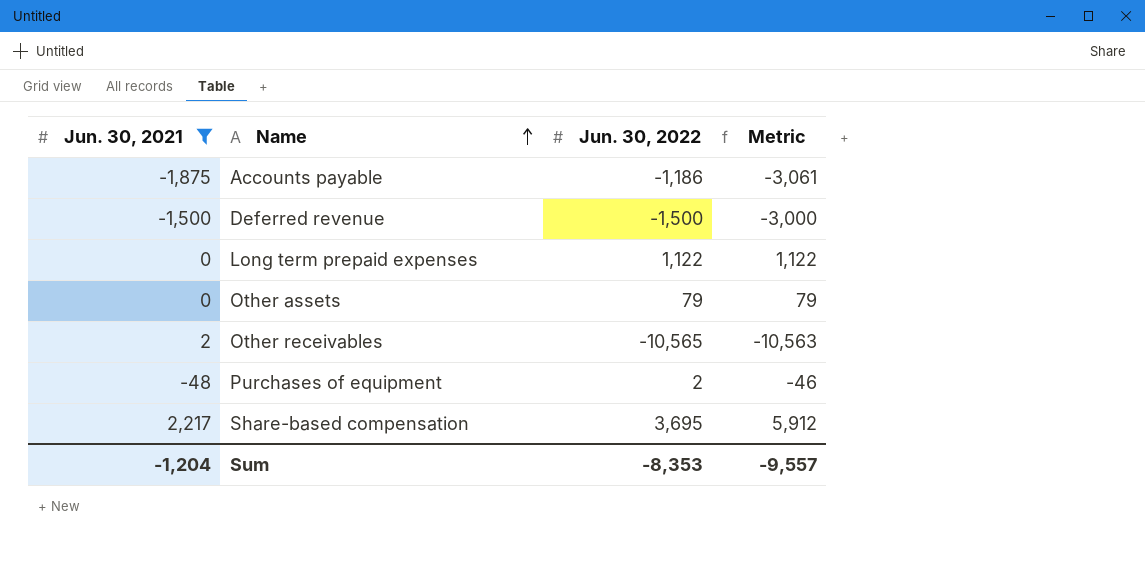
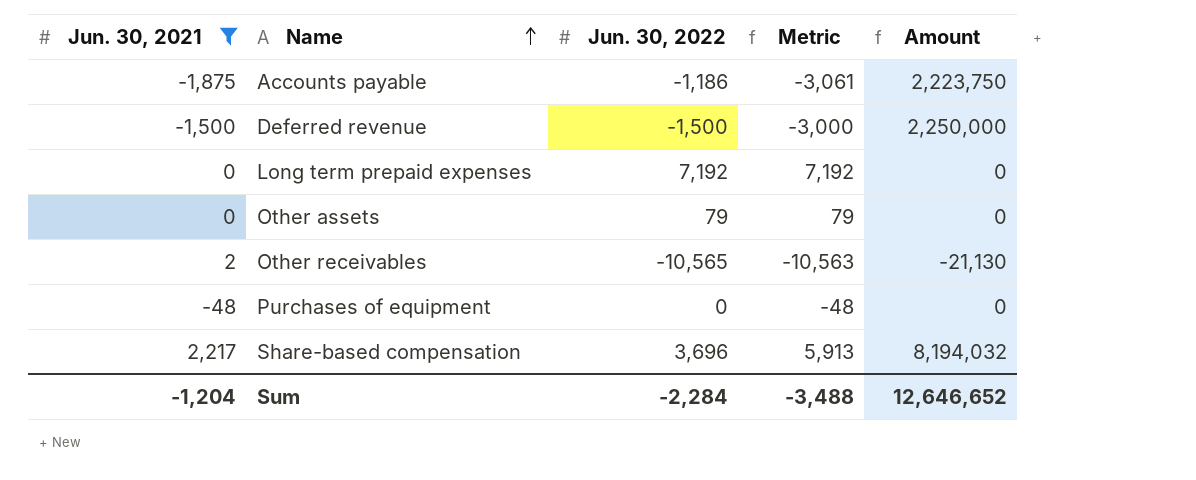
column Amount | formula: none -> [Jun. 30, 2021] * [Jun. 30, 2022]
Long term prepaid expenses | Jun. 30, 2022: 1,122 -> 7,192
Long term prepaid expenses | Metric: 1,122 -> 7,192
Purchases of equipment | Jun. 30, 2022: 2 -> 0
Purchases of equipment | Metric: -46 -> -48
Share-based compensation | Jun. 30, 2022: 3,695 -> 3,696
Share-based compensation | Metric: 5,912 -> 5,913
Sum | Jun. 30, 2022: -8,353 -> -2,284
Sum | Metric: -9,557 -> -3,488

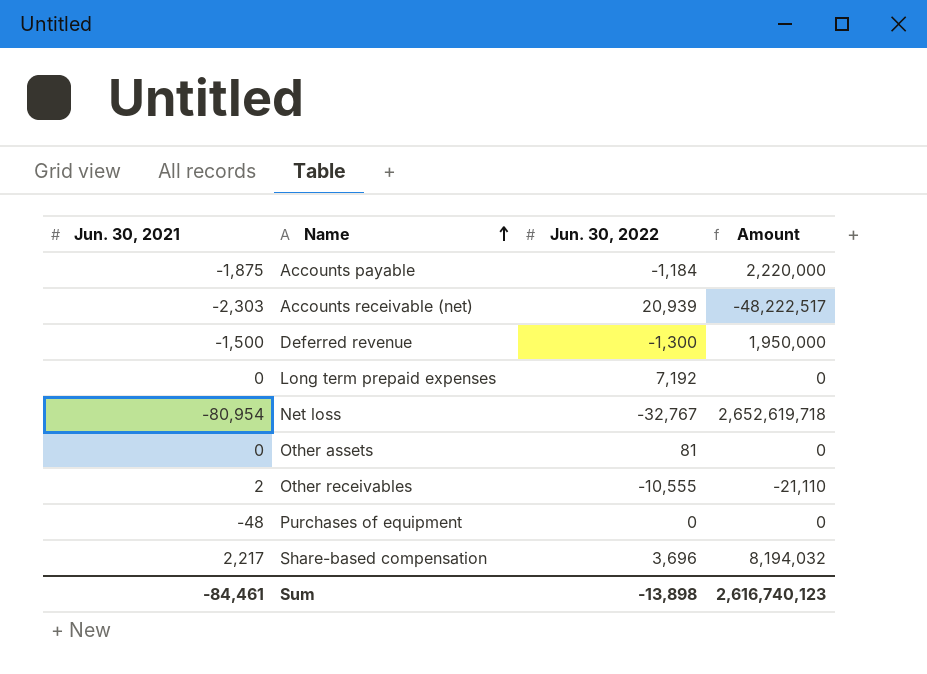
filter: Jun. 30, 2021 >= -1,875 -> none
column Metric | formula: [Jun. 30, 2021] + [Jun. 30, 2022] -> none
Accounts payable | Jun. 30, 2022: -1,186 -> -1,184
Accounts payable | Amount: 2,223,750 -> 2,220,000
Deferred revenue | Jun. 30, 2022: -1,500 -> -1,300
Deferred revenue | Amount: 2,250,000 -> 1,950,000
Other assets | Jun. 30, 2022: 79 -> 81
Other receivables | Jun. 30, 2022: -10,565 -> -10,555
Other receivables | Amount: -21,130 -> -21,110
Sum | Jun. 30, 2021: -1,204 -> -84,461
Sum | Jun. 30, 2022: -2,284 -> -13,898
Sum | Amount: 12,646,652 -> 2,616,740,123

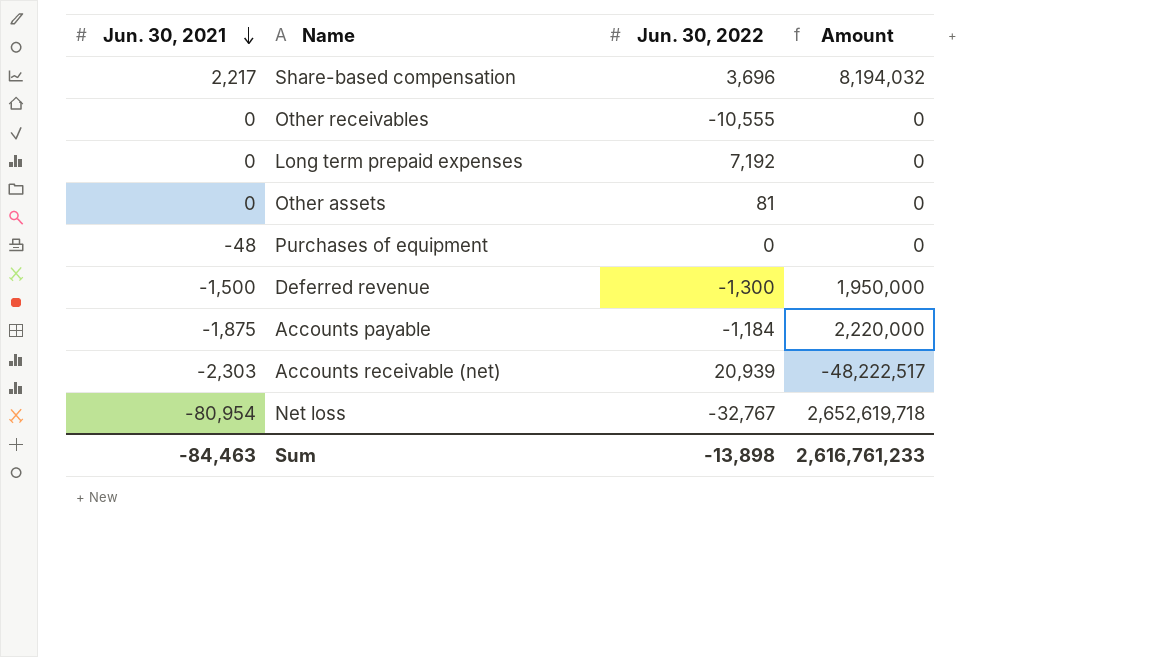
row order: Name ascending -> Jun. 30, 2021 descending
Other receivables | Jun. 30, 2021: 2 -> 0
Other receivables | Amount: -21,110 -> 0
Sum | Jun. 30, 2021: -84,461 -> -84,463
Sum | Amount: 2,616,740,123 -> 2,616,761,233

